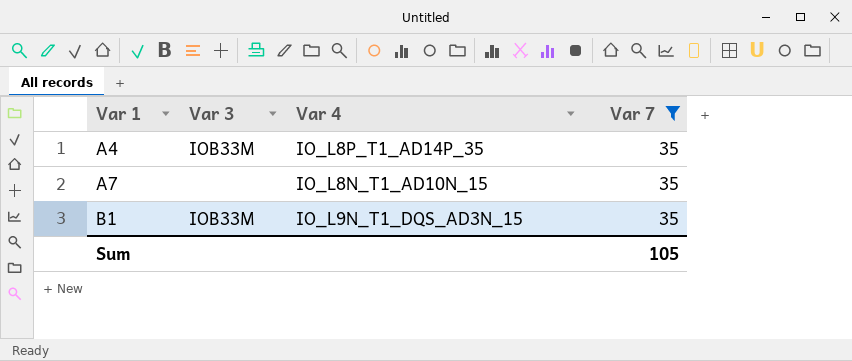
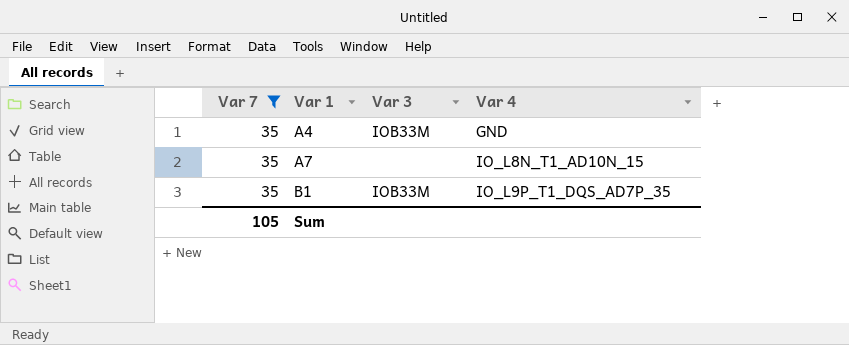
column Var 7 | position: 4 -> 1
A4 | Var 4: IO_L8P_T1_AD14P_35 -> GND
B1 | Var 4: IO_L9N_T1_DQS_AD3N_15 -> IO_L9P_T1_DQS_AD7P_35

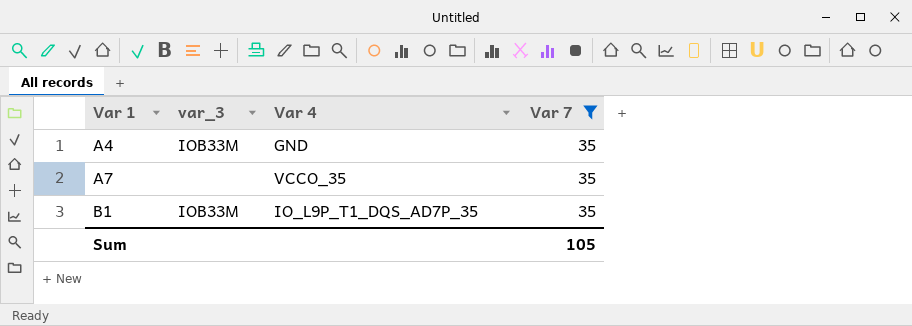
column name: Var 3 -> var_3
column Var 7 | position: 1 -> 4
A7 | Var 4: IO_L8N_T1_AD10N_15 -> VCCO_35

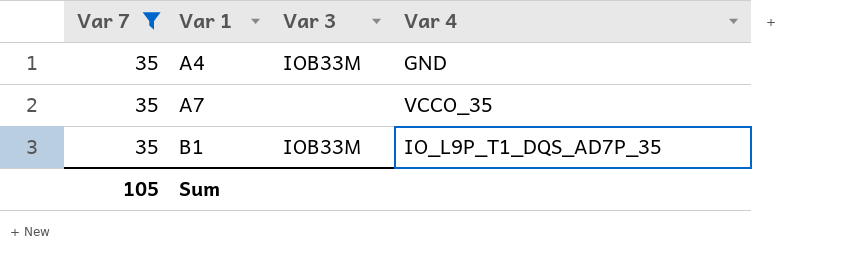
column Var 7 | position: 4 -> 1
column name: var_3 -> Var 3

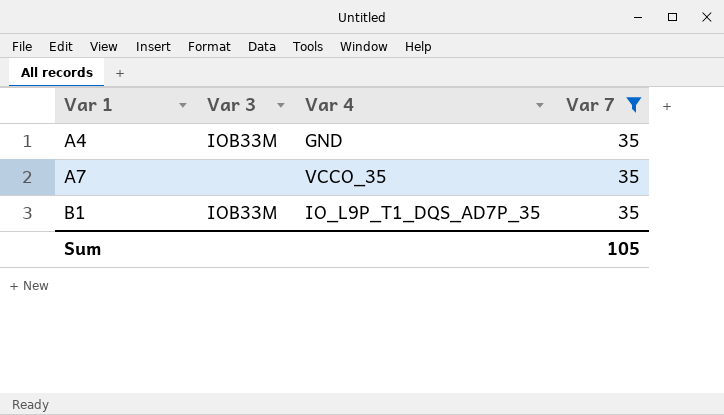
column Var 7 | position: 1 -> 4

